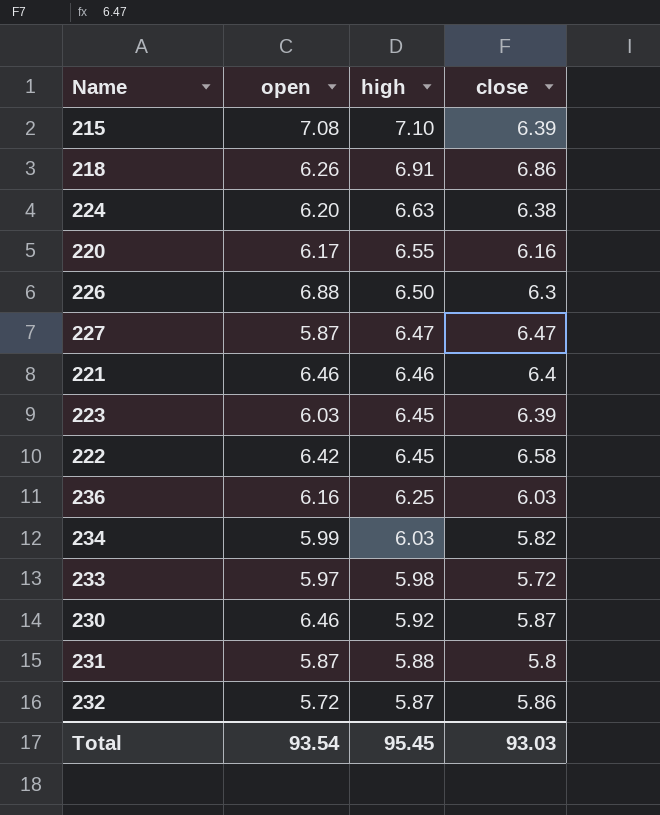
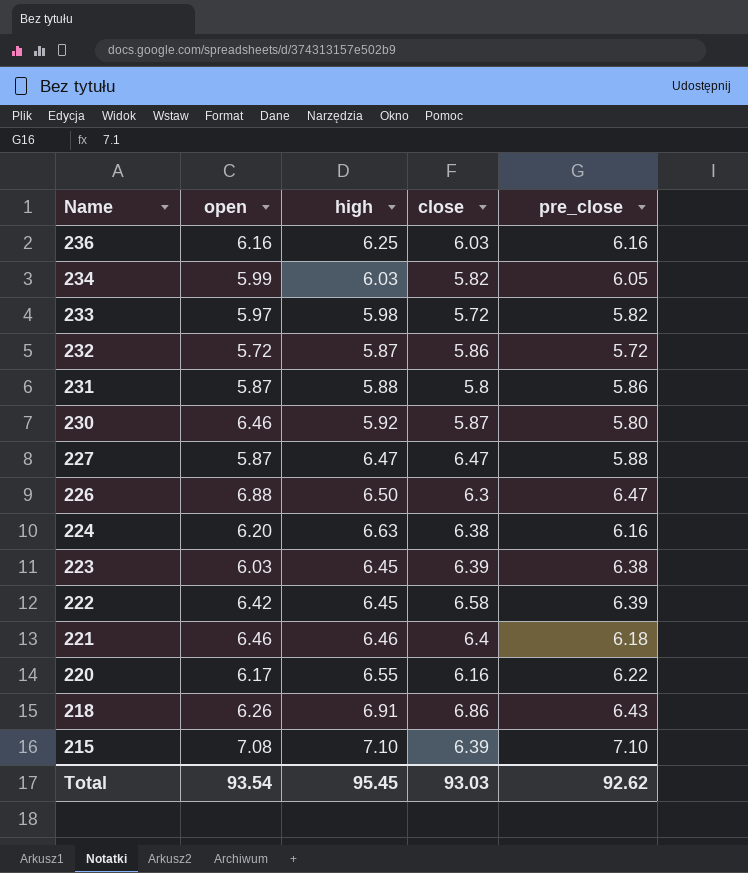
row order: high descending -> Name descending
column pre_close | position: none -> 5

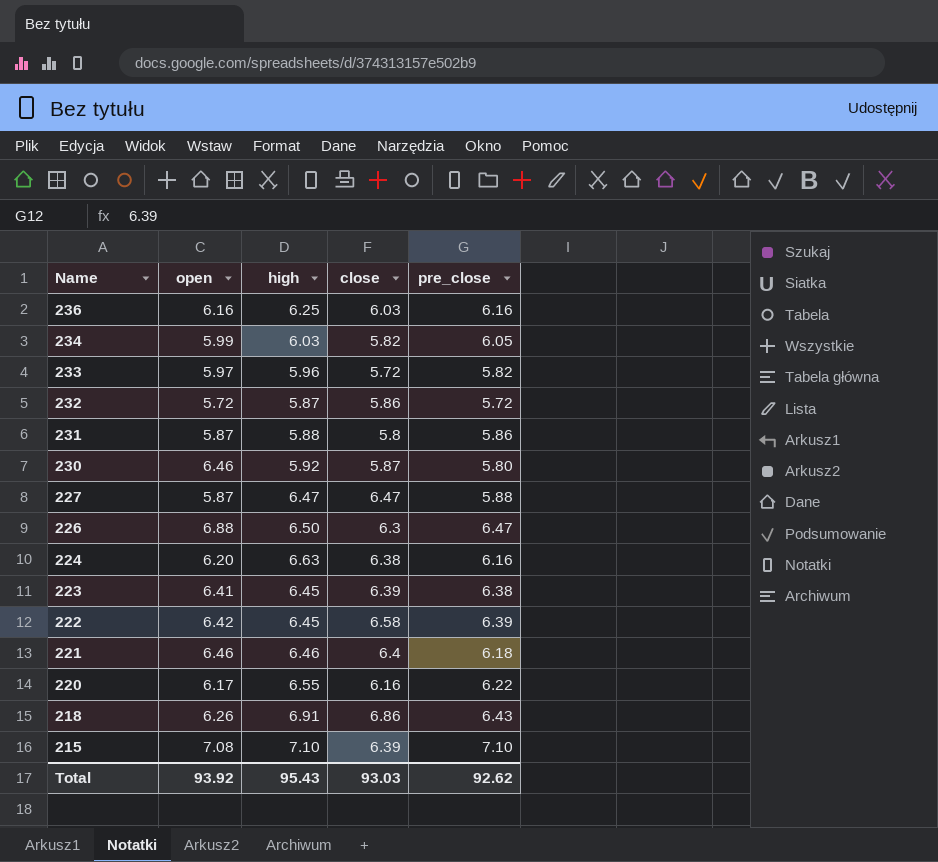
233 | high: 5.98 -> 5.96
223 | open: 6.03 -> 6.41
Total | open: 93.54 -> 93.92
Total | high: 95.45 -> 95.43

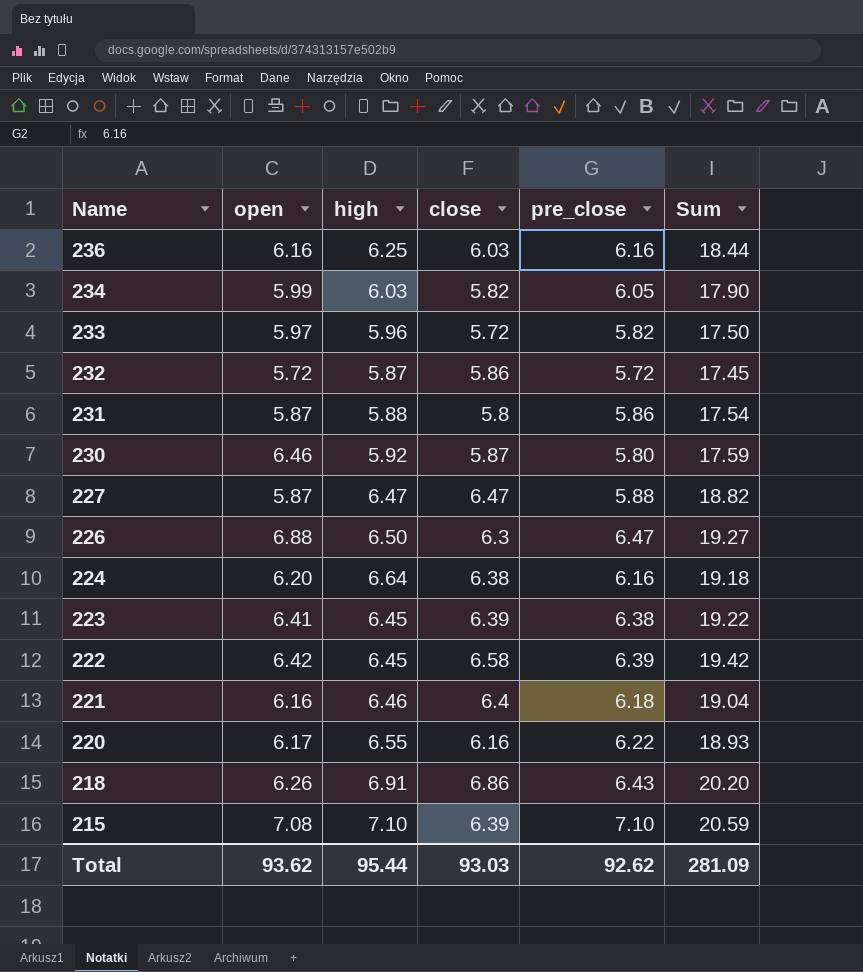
column Sum | formula: none -> [high] + [close] + [pre_close]
224 | high: 6.63 -> 6.64
221 | open: 6.46 -> 6.16
Total | open: 93.92 -> 93.62
Total | high: 95.43 -> 95.44

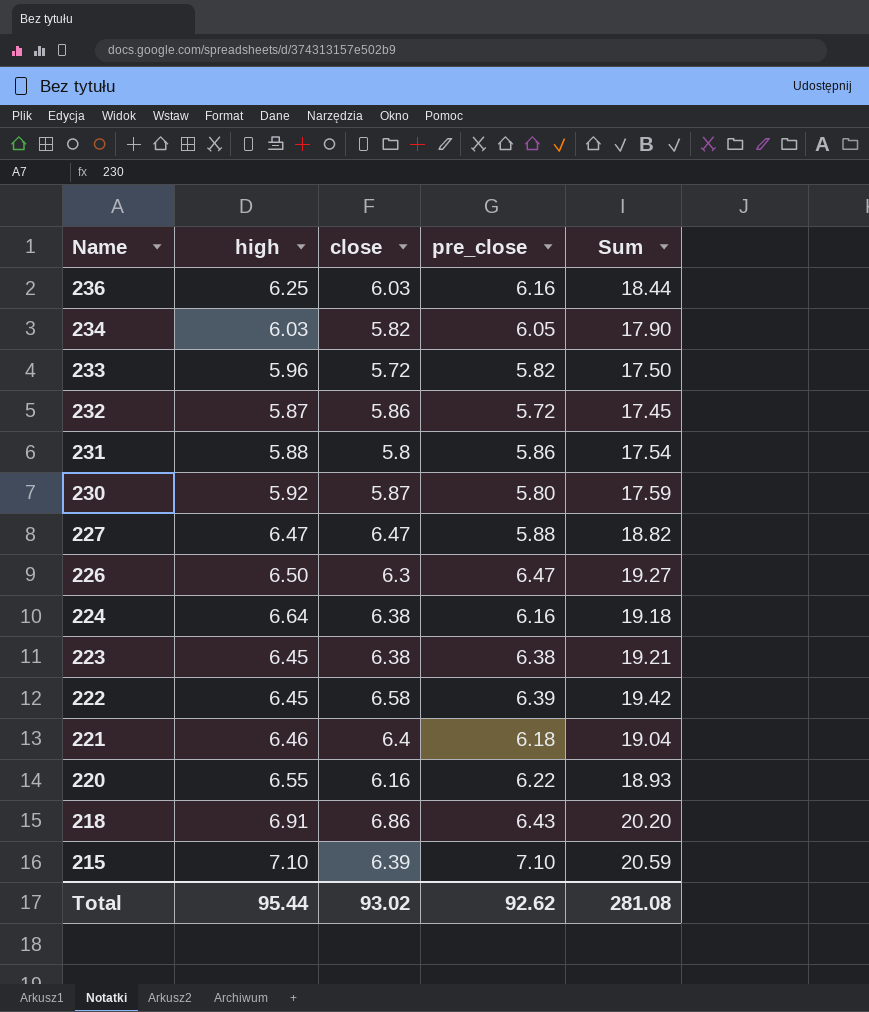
column open | position: 2 -> none
223 | close: 6.39 -> 6.38
223 | Sum: 19.22 -> 19.21
Total | close: 93.03 -> 93.02
Total | Sum: 281.09 -> 281.08

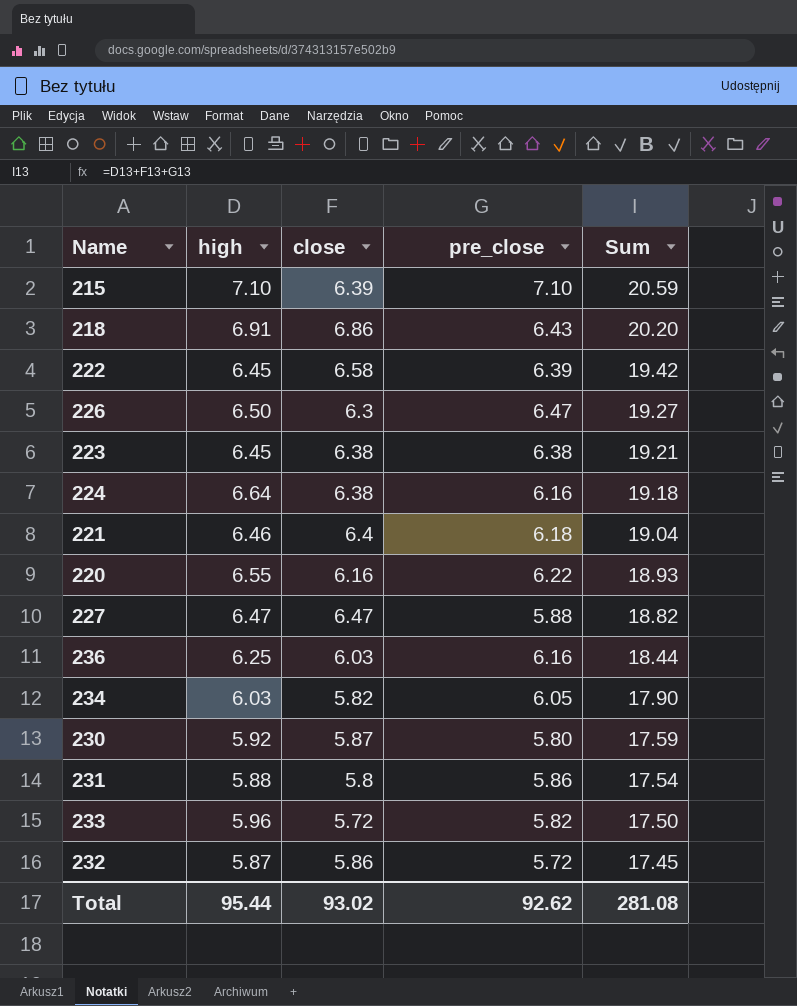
row order: Name descending -> Sum descending

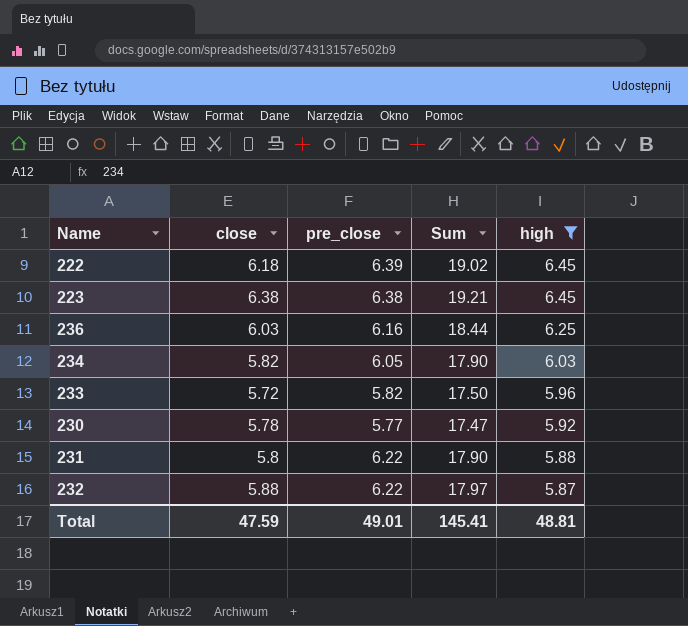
filter: none -> high <= 6.45
row order: Sum descending -> high descending
column high | position: 2 -> 5
222 | close: 6.58 -> 6.18
222 | Sum: 19.42 -> 19.02
230 | close: 5.87 -> 5.78
230 | pre_close: 5.80 -> 5.77
230 | Sum: 17.59 -> 17.47
231 | pre_close: 5.86 -> 6.22
231 | Sum: 17.54 -> 17.90
232 | close: 5.86 -> 5.88
232 | pre_close: 5.72 -> 6.22
232 | Sum: 17.45 -> 17.97
Total | close: 93.02 -> 47.59
Total | pre_close: 92.62 -> 49.01
Total | Sum: 281.08 -> 145.41
Total | high: 95.44 -> 48.81

